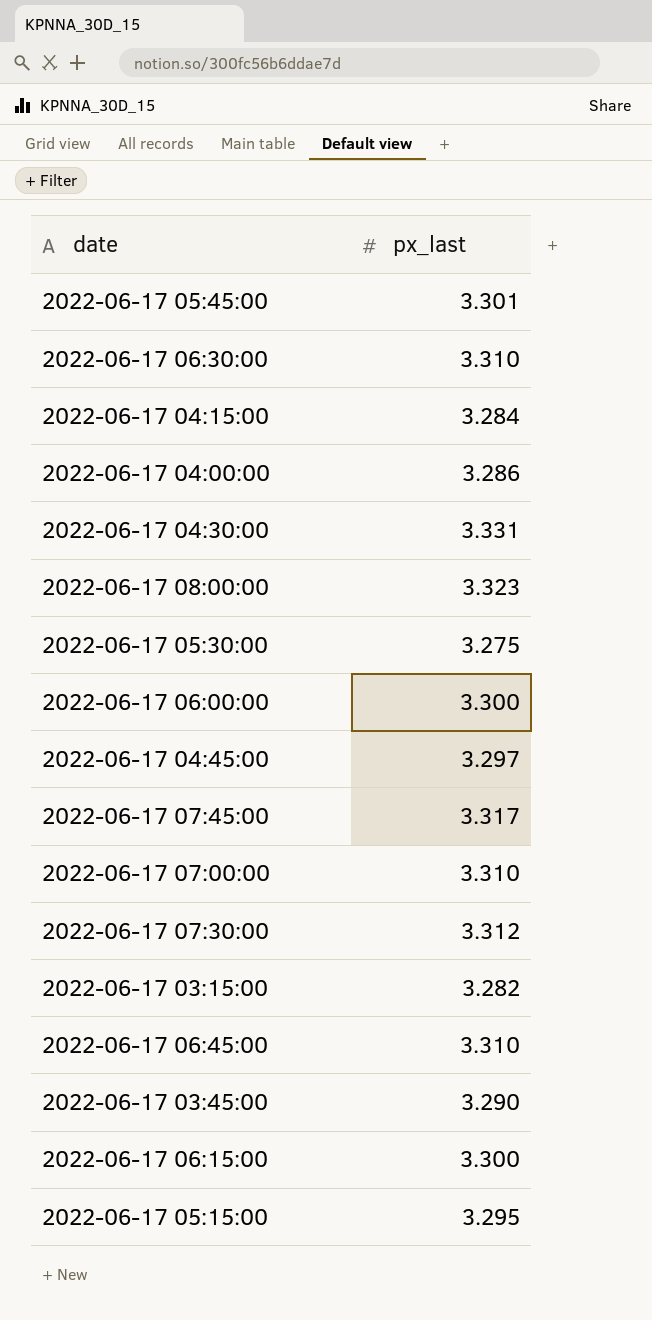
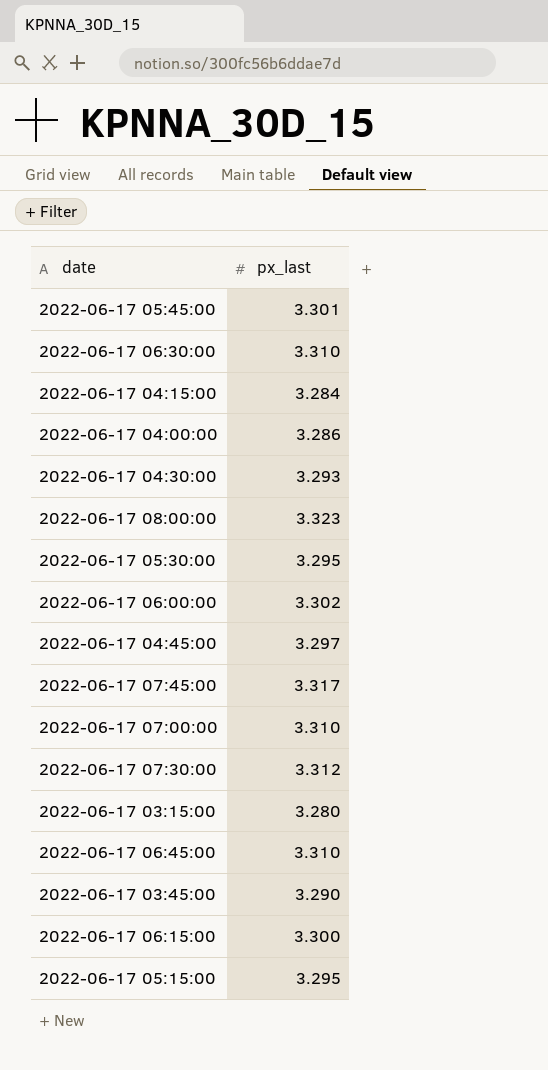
2022-06-17 04:30:00 | px_last: 3.331 -> 3.293
2022-06-17 05:30:00 | px_last: 3.275 -> 3.295
2022-06-17 06:00:00 | px_last: 3.300 -> 3.302
2022-06-17 03:15:00 | px_last: 3.282 -> 3.280

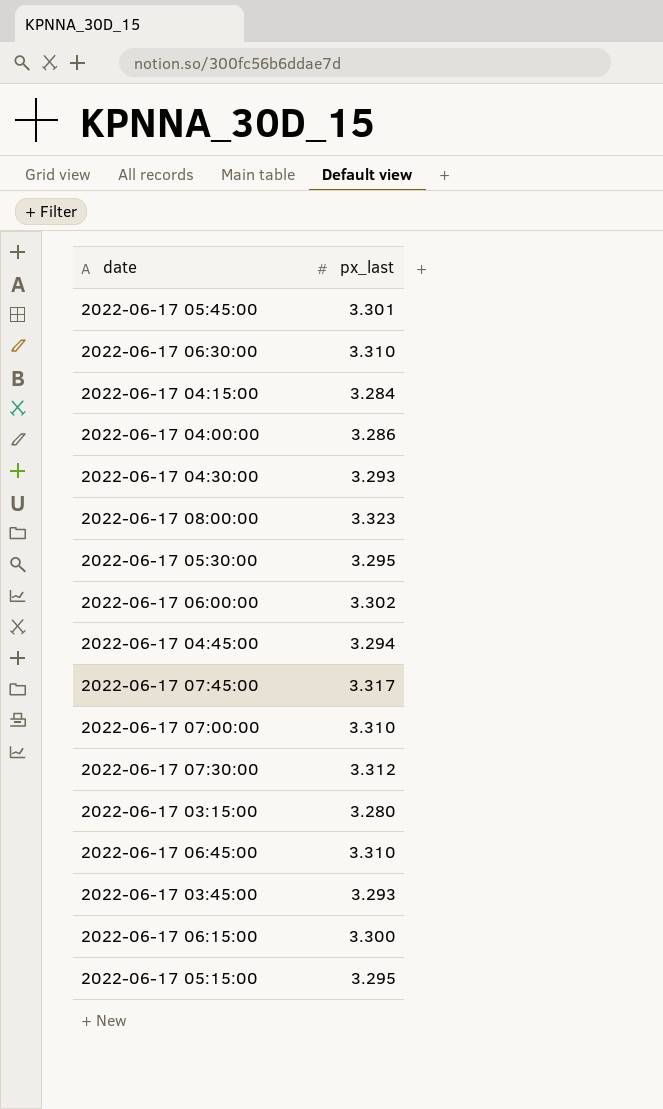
2022-06-17 04:45:00 | px_last: 3.297 -> 3.294
2022-06-17 03:45:00 | px_last: 3.290 -> 3.293

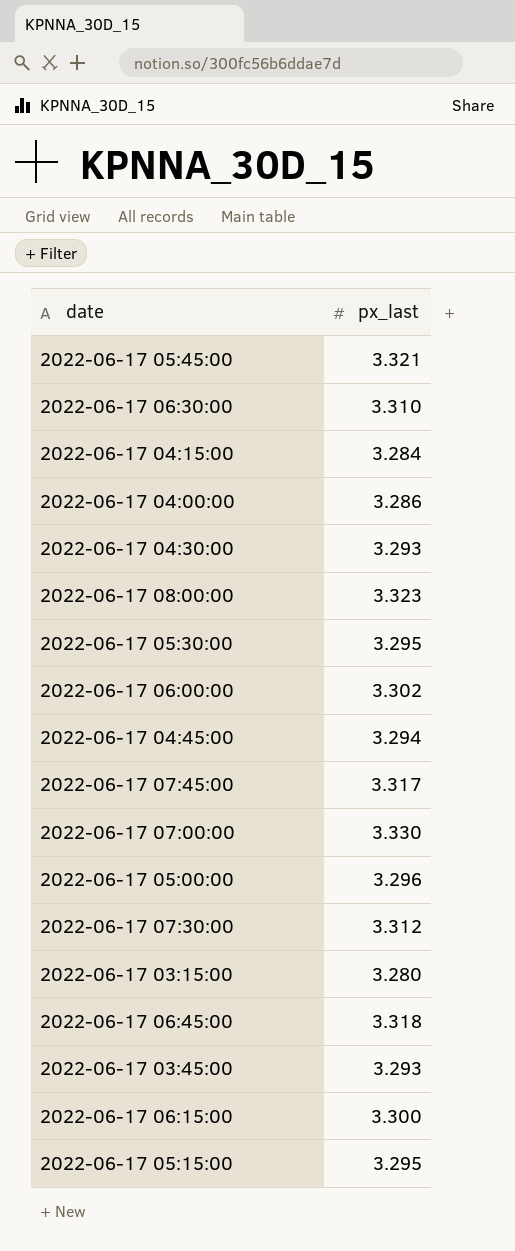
2022-06-17 05:45:00 | px_last: 3.301 -> 3.321
2022-06-17 07:00:00 | px_last: 3.310 -> 3.330
row 2022-06-17 05:00:00: none -> 3.296
2022-06-17 06:45:00 | px_last: 3.310 -> 3.318

